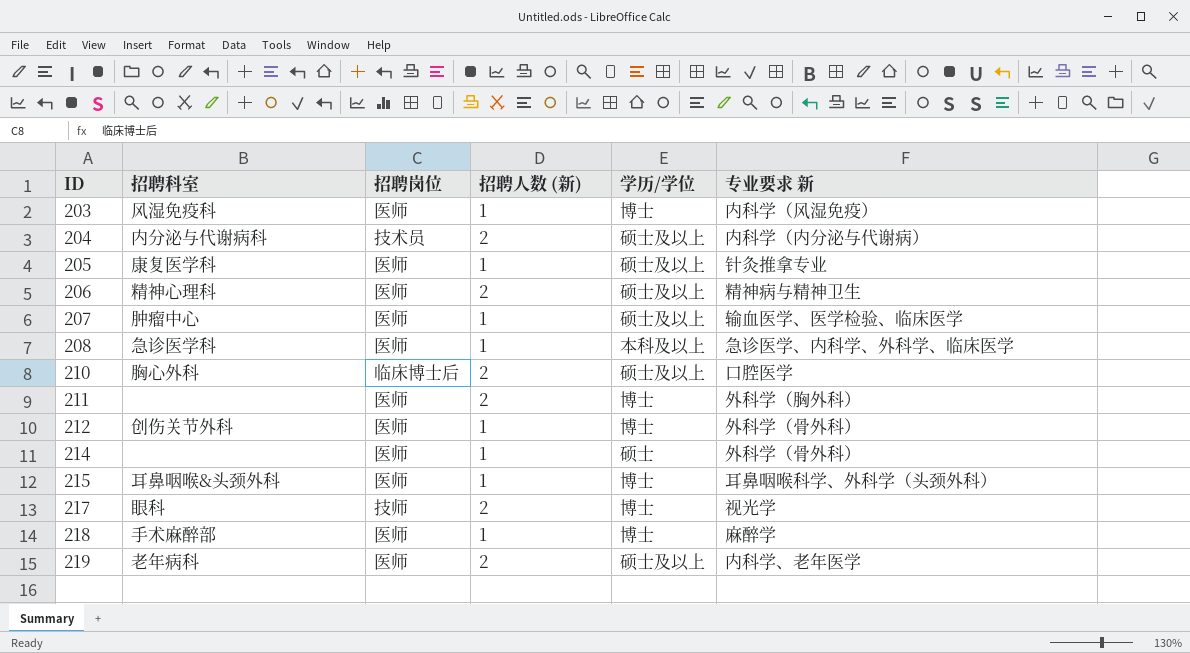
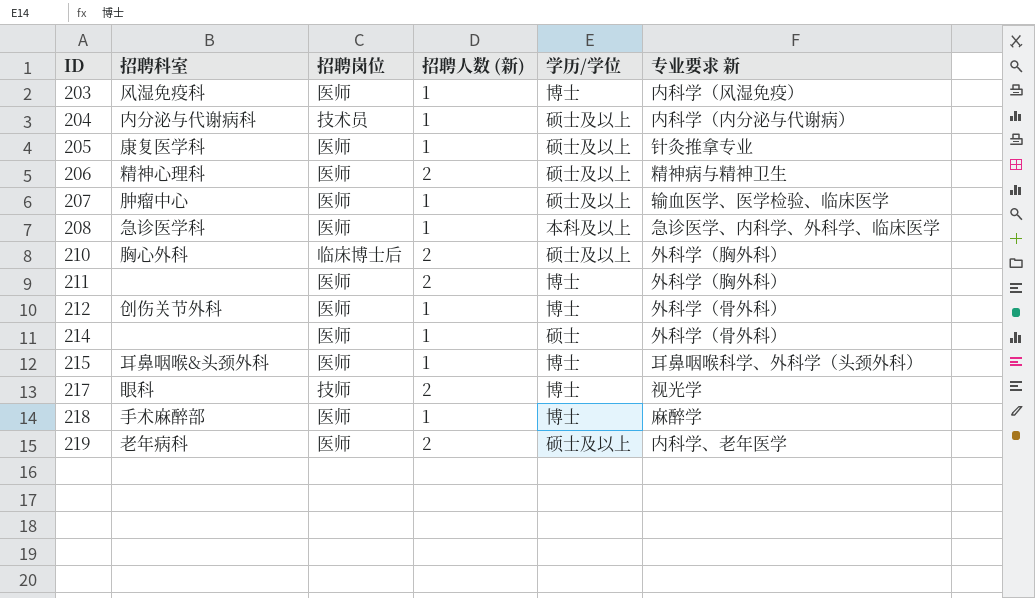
204 | 招聘人数 (新): 2 -> 1
210 | 专业要求 新: 口腔医学 -> 外科学（胸外科）

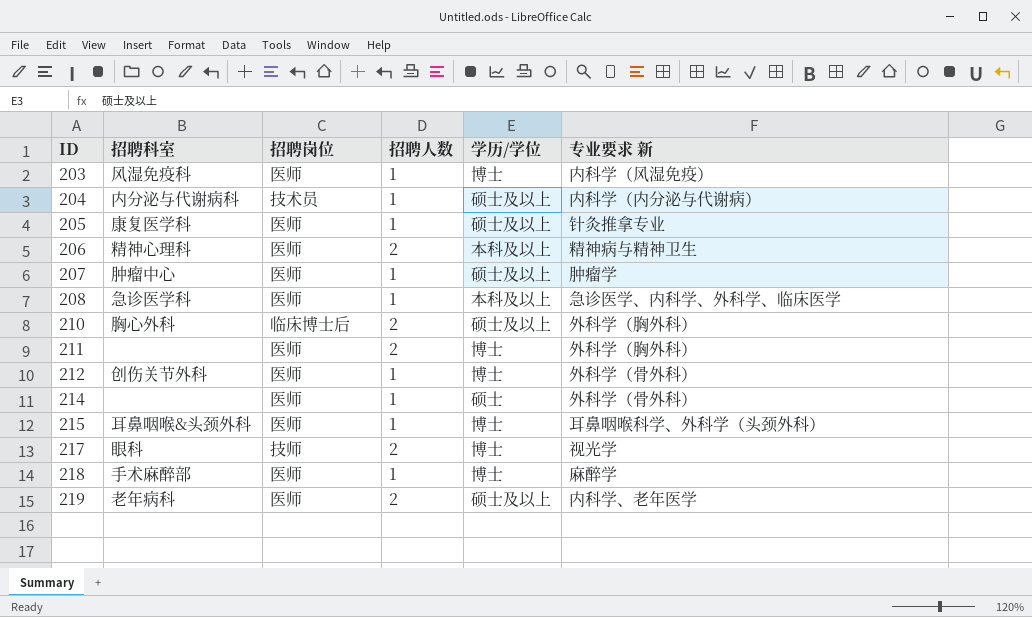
column name: 招聘人数 (新) -> 招聘人数
206 | 学历/学位: 硕士及以上 -> 本科及以上
207 | 专业要求 新: 输血医学、医学检验、临床医学 -> 肿瘤学

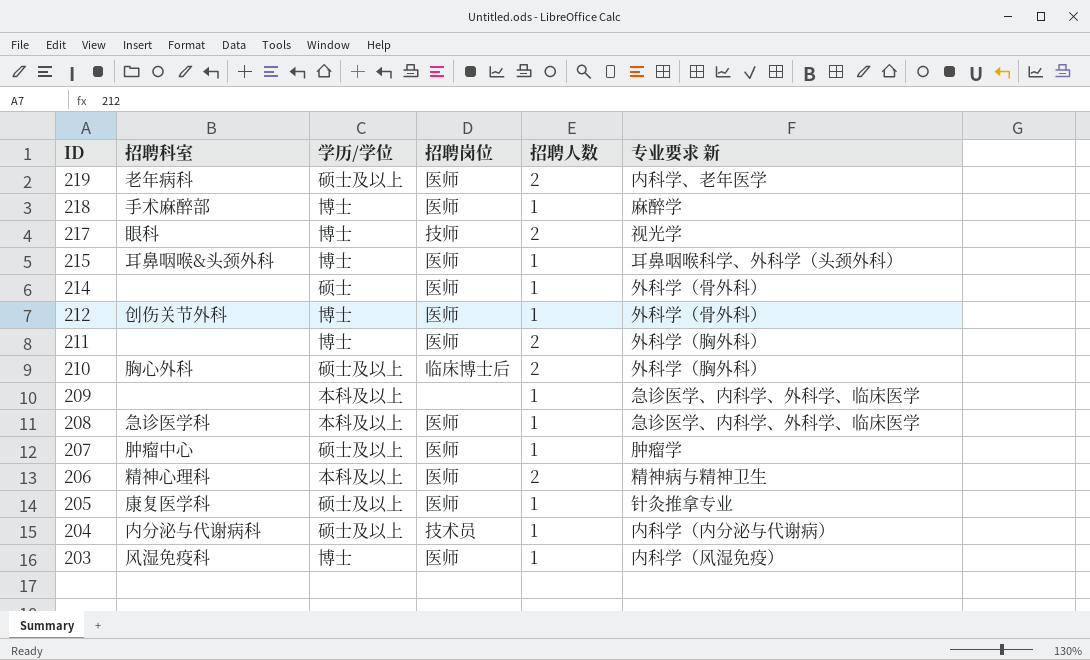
row order: ID ascending -> ID descending
column 学历/学位 | position: 5 -> 3
row 209: none -> none | 本科及以上 | none | 1 | 急诊医学、内科学、外科学、临床医学

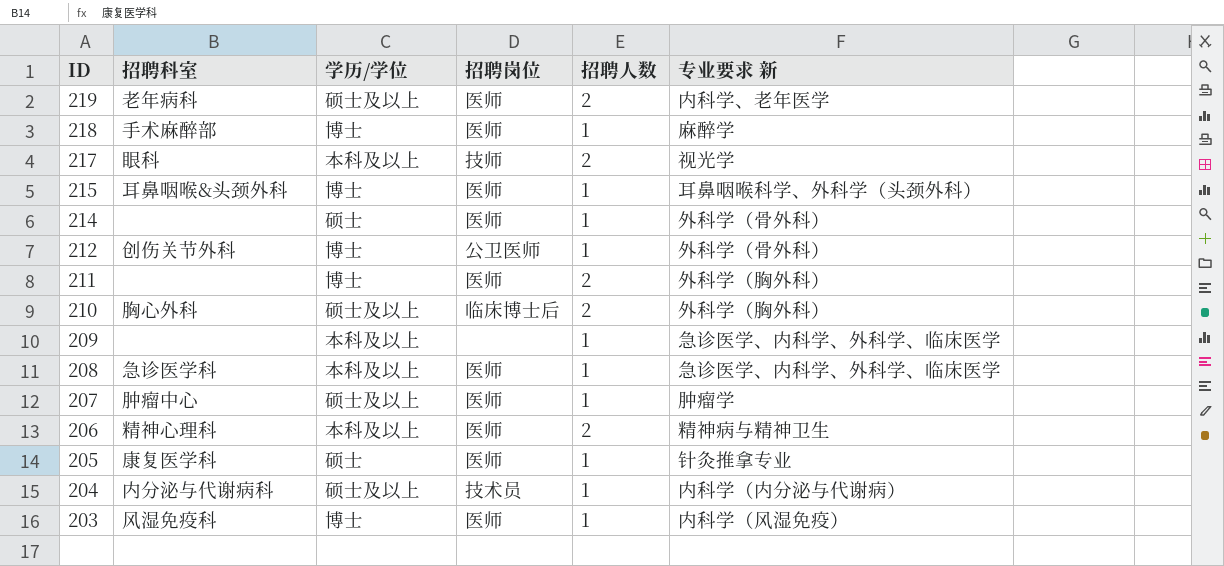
217 | 学历/学位: 博士 -> 本科及以上
212 | 招聘岗位: 医师 -> 公卫医师
205 | 学历/学位: 硕士及以上 -> 硕士

